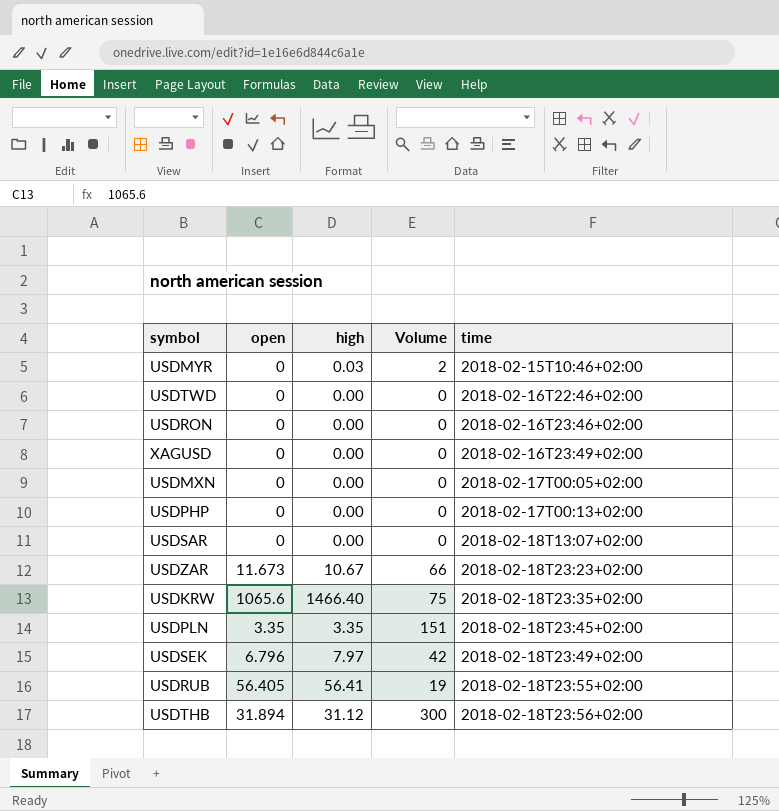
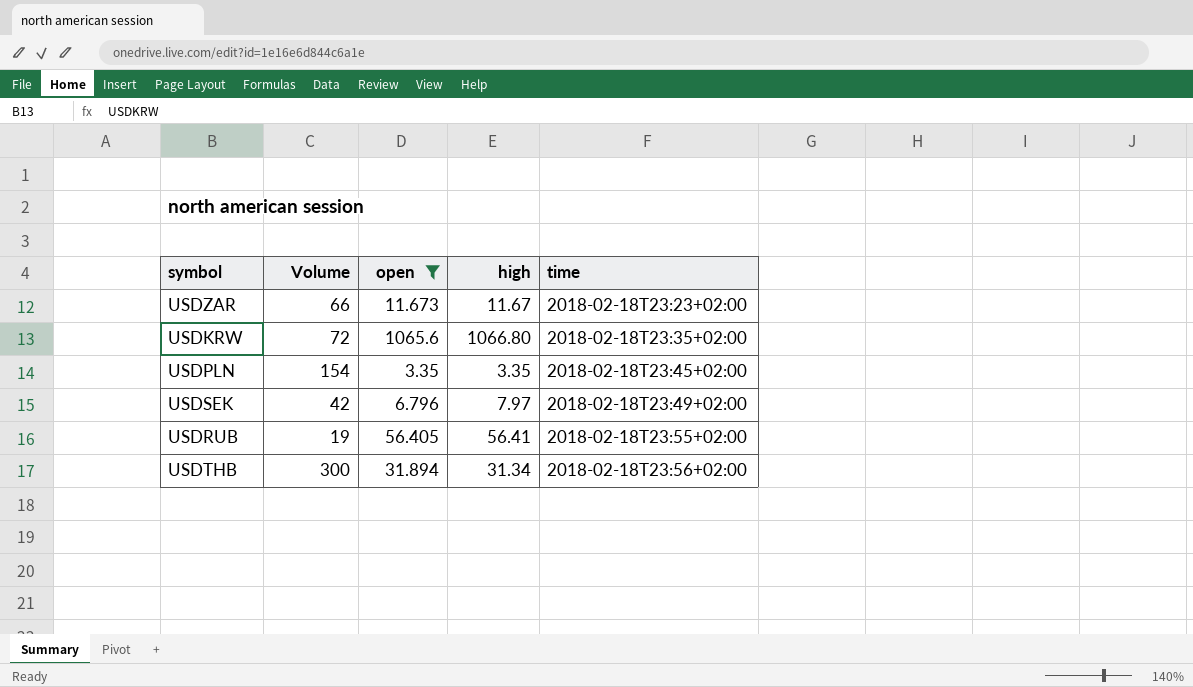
filter: none -> open != 0
column Volume | position: 4 -> 2
USDZAR | high: 10.67 -> 11.67
USDKRW | Volume: 75 -> 72
USDKRW | high: 1466.40 -> 1066.80
USDPLN | Volume: 151 -> 154
USDTHB | high: 31.12 -> 31.34

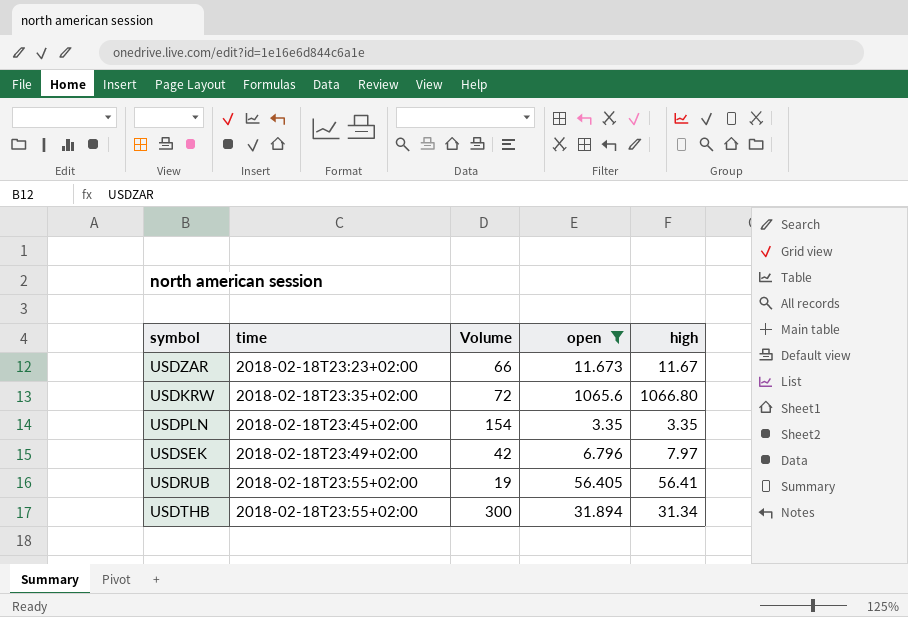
column time | position: 5 -> 2
USDTHB | time: 2018-02-18T23:56+02:00 -> 2018-02-18T23:55+02:00

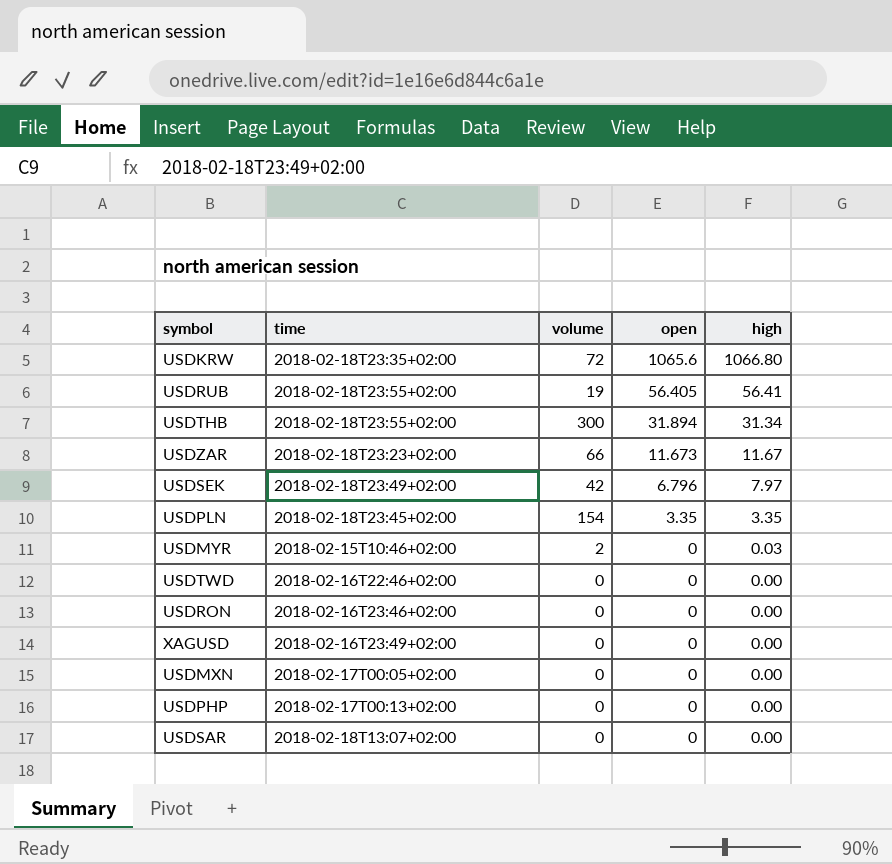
filter: open != 0 -> none
row order: time ascending -> open descending
column name: Volume -> volume

